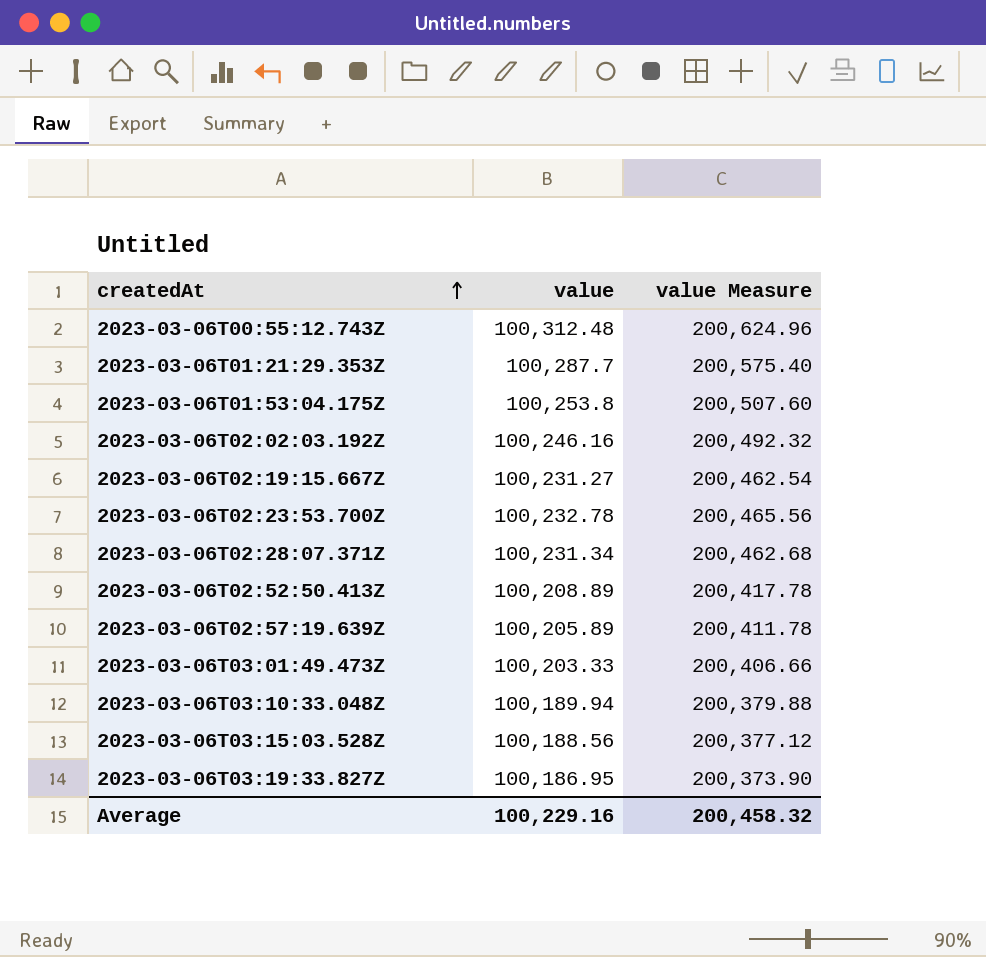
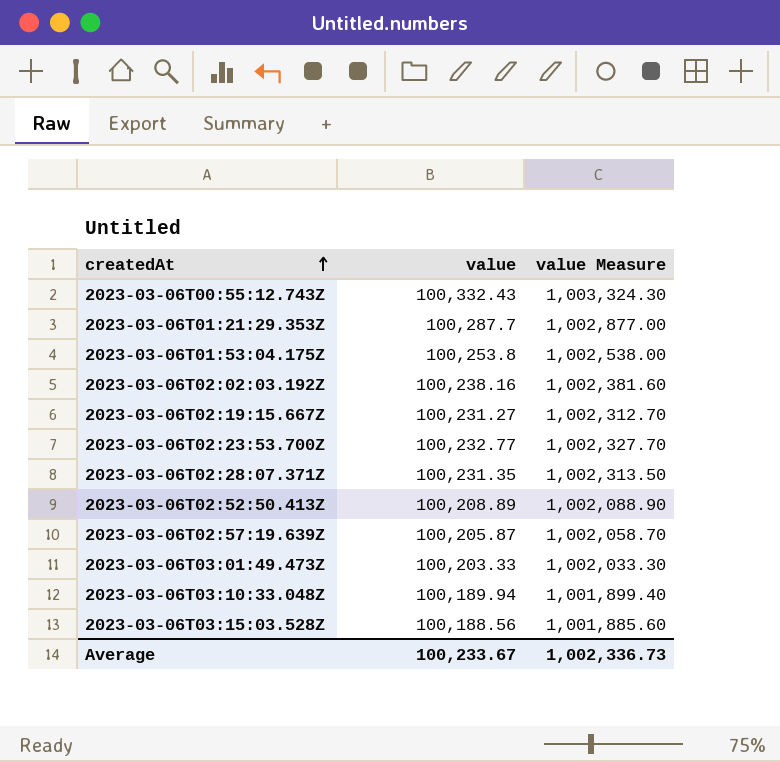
column value Measure | formula: [value] * 2 -> [value] * 10
row 2023-03-06T03:19:33.827Z: 100,186.95 | 200,373.90 -> none
2023-03-06T00:55:12.743Z | value: 100,312.48 -> 100,332.43
2023-03-06T02:02:03.192Z | value: 100,246.16 -> 100,238.16
2023-03-06T02:23:53.700Z | value: 100,232.78 -> 100,232.77
2023-03-06T02:28:07.371Z | value: 100,231.34 -> 100,231.35
2023-03-06T02:57:19.639Z | value: 100,205.89 -> 100,205.87
Average | value: 100,229.16 -> 100,233.67
Average | value Measure: 200,458.32 -> 1,002,336.73

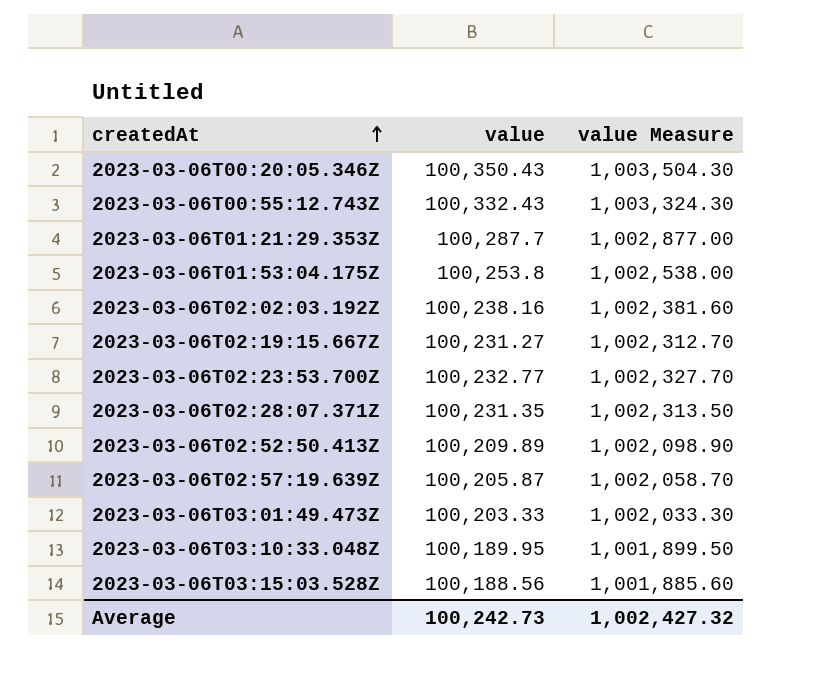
row 2023-03-06T00:20:05.346Z: none -> 100,350.43 | 1,003,504.30
2023-03-06T02:52:50.413Z | value: 100,208.89 -> 100,209.89
2023-03-06T02:52:50.413Z | value Measure: 1,002,088.90 -> 1,002,098.90
2023-03-06T03:10:33.048Z | value: 100,189.94 -> 100,189.95
2023-03-06T03:10:33.048Z | value Measure: 1,001,899.40 -> 1,001,899.50
Average | value: 100,233.67 -> 100,242.73
Average | value Measure: 1,002,336.73 -> 1,002,427.32

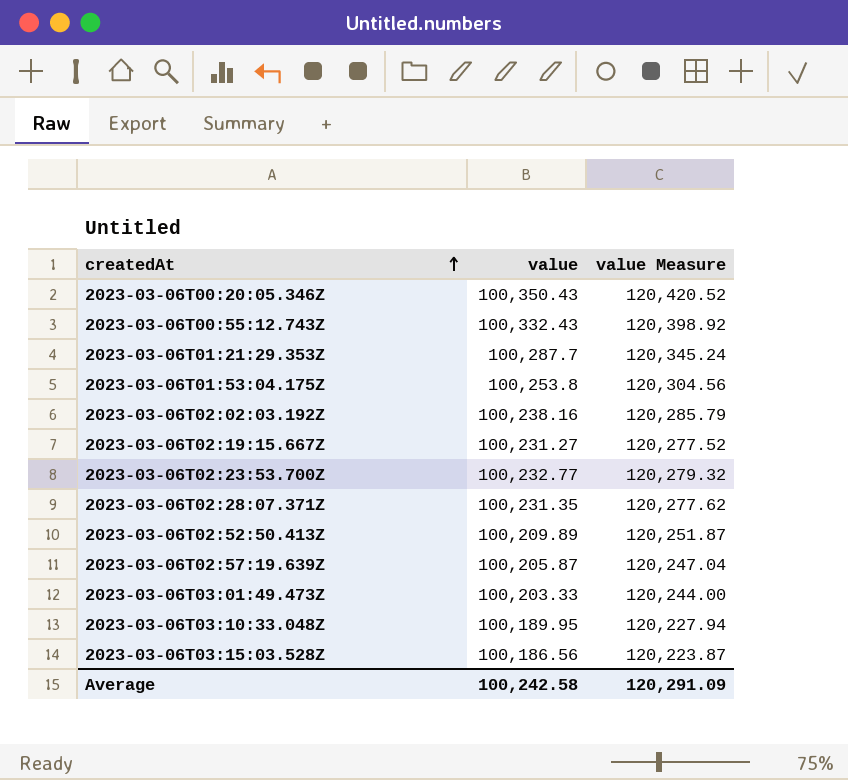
column value Measure | formula: [value] * 10 -> [value] * 1.2
2023-03-06T03:15:03.528Z | value: 100,188.56 -> 100,186.56
Average | value: 100,242.73 -> 100,242.58
Average | value Measure: 1,002,427.32 -> 120,291.09

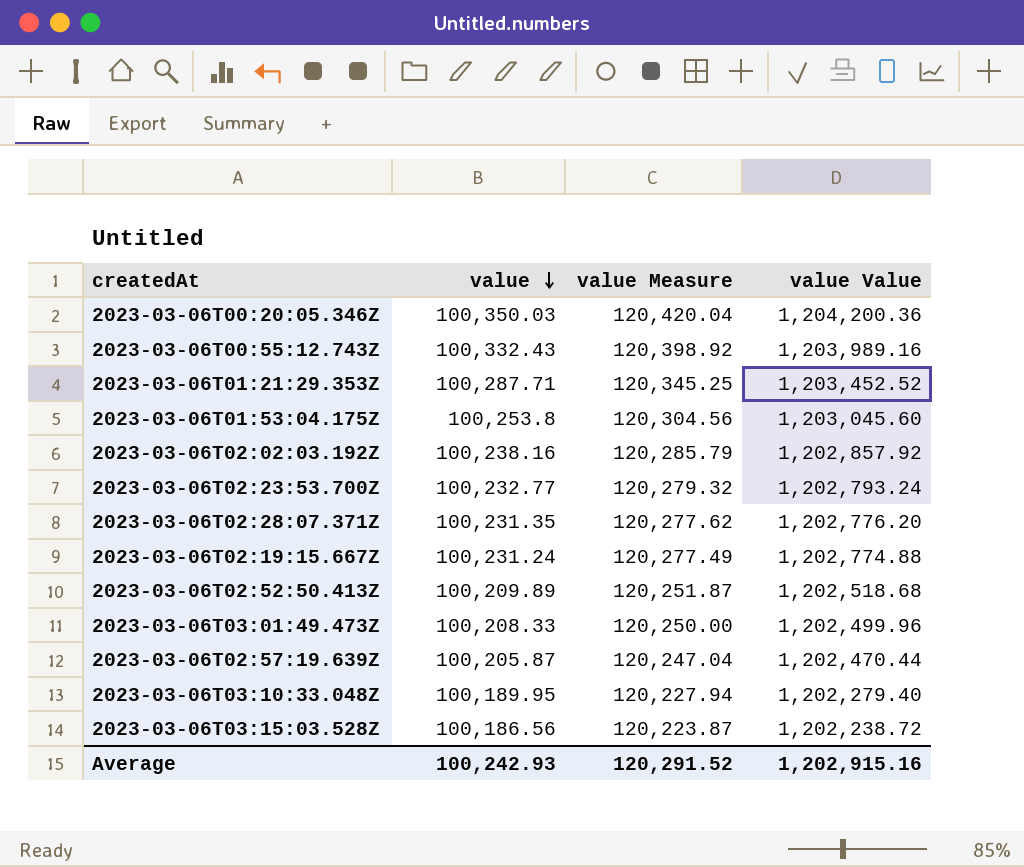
row order: createdAt ascending -> value descending
column value Value | formula: none -> [value] * 12
2023-03-06T00:20:05.346Z | value: 100,350.43 -> 100,350.03
2023-03-06T00:20:05.346Z | value Measure: 120,420.52 -> 120,420.04
2023-03-06T01:21:29.353Z | value: 100,287.7 -> 100,287.71
2023-03-06T01:21:29.353Z | value Measure: 120,345.24 -> 120,345.25
2023-03-06T02:19:15.667Z | value: 100,231.27 -> 100,231.24
2023-03-06T02:19:15.667Z | value Measure: 120,277.52 -> 120,277.49
2023-03-06T03:01:49.473Z | value: 100,203.33 -> 100,208.33
2023-03-06T03:01:49.473Z | value Measure: 120,244.00 -> 120,250.00
Average | value: 100,242.58 -> 100,242.93
Average | value Measure: 120,291.09 -> 120,291.52

